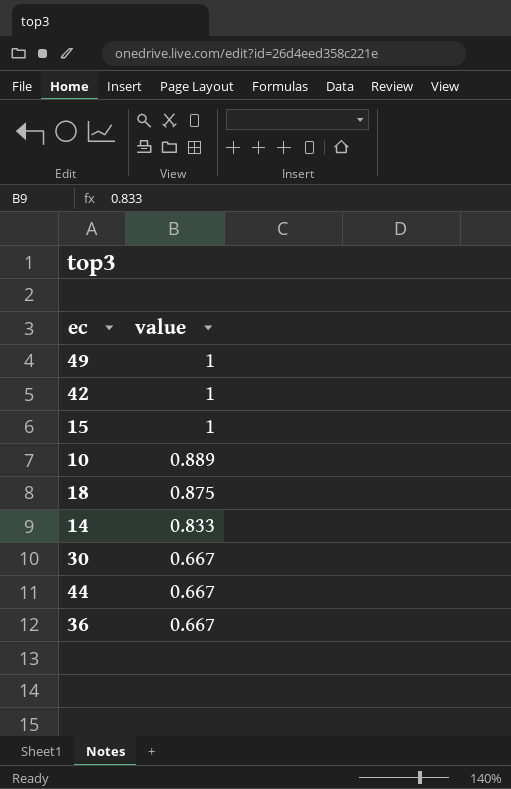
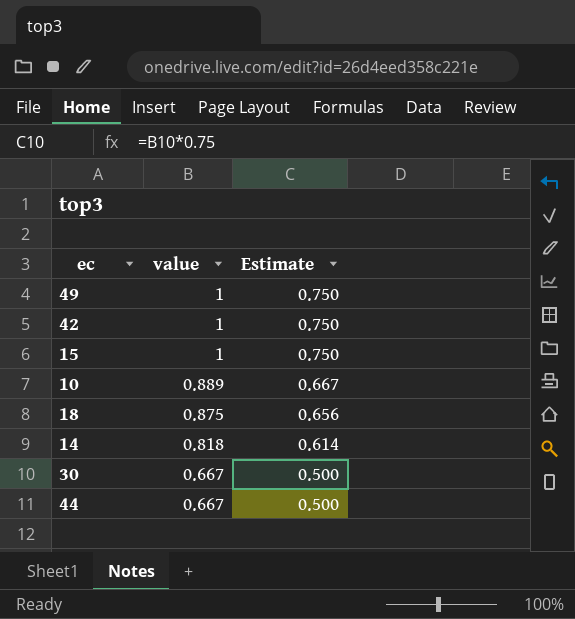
column Estimate | formula: none -> [value] * 0.75
row 36: 0.667 -> none
14 | value: 0.833 -> 0.818

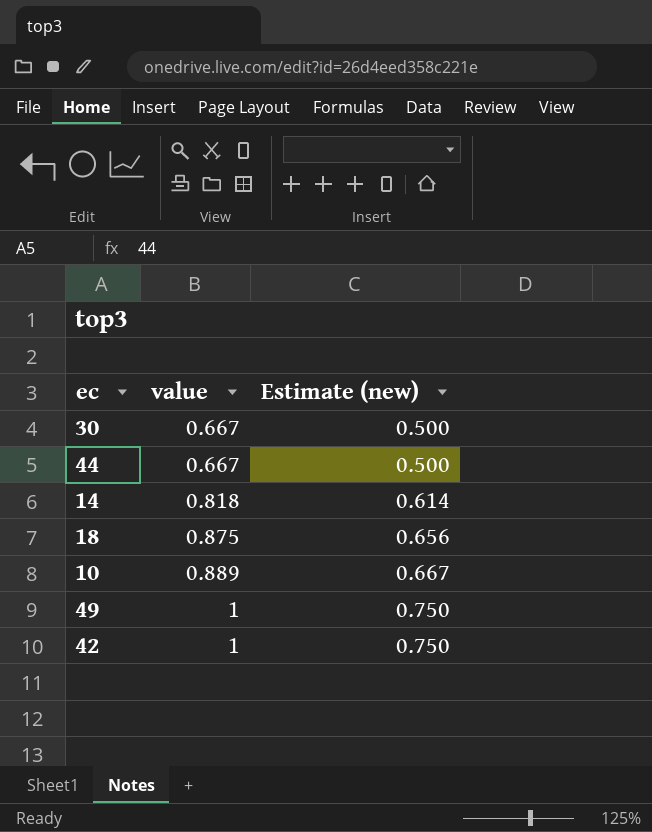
row order: value descending -> value ascending
column name: Estimate -> Estimate (new)
row 15: 1 | 0.750 -> none

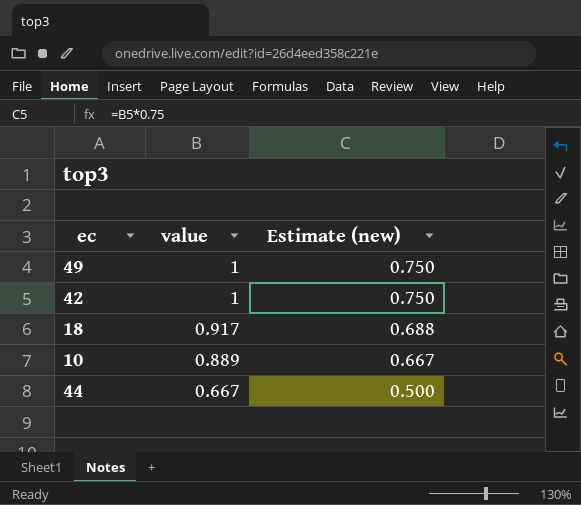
row order: value ascending -> value descending
row 30: 0.667 | 0.500 -> none
row 14: 0.818 | 0.614 -> none
18 | value: 0.875 -> 0.917
18 | Estimate (new): 0.656 -> 0.688

